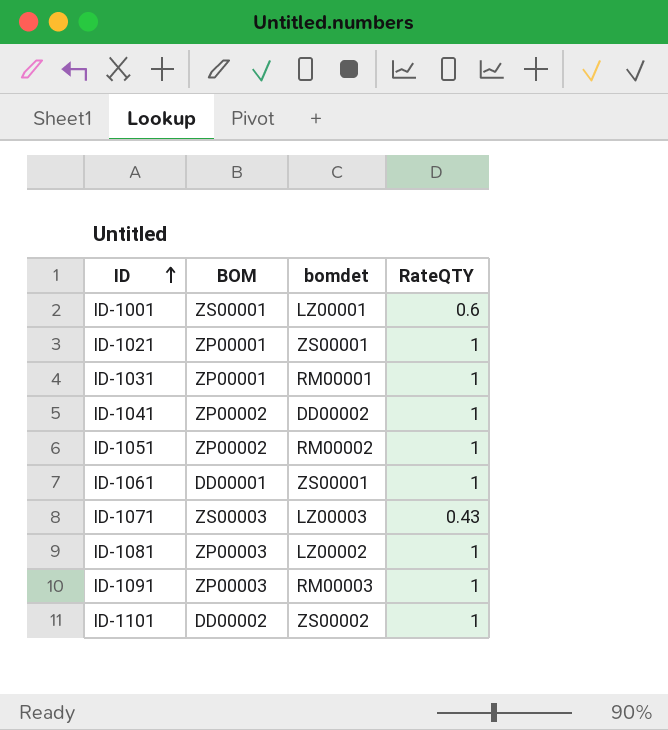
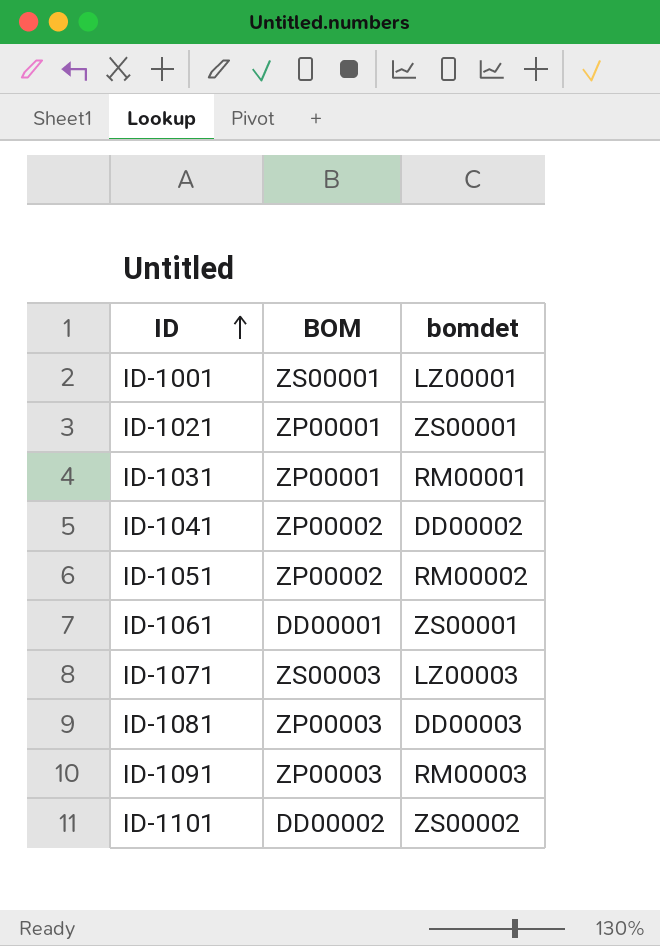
column RateQTY | position: 4 -> none
ID-1081 | bomdet: LZ00002 -> DD00003

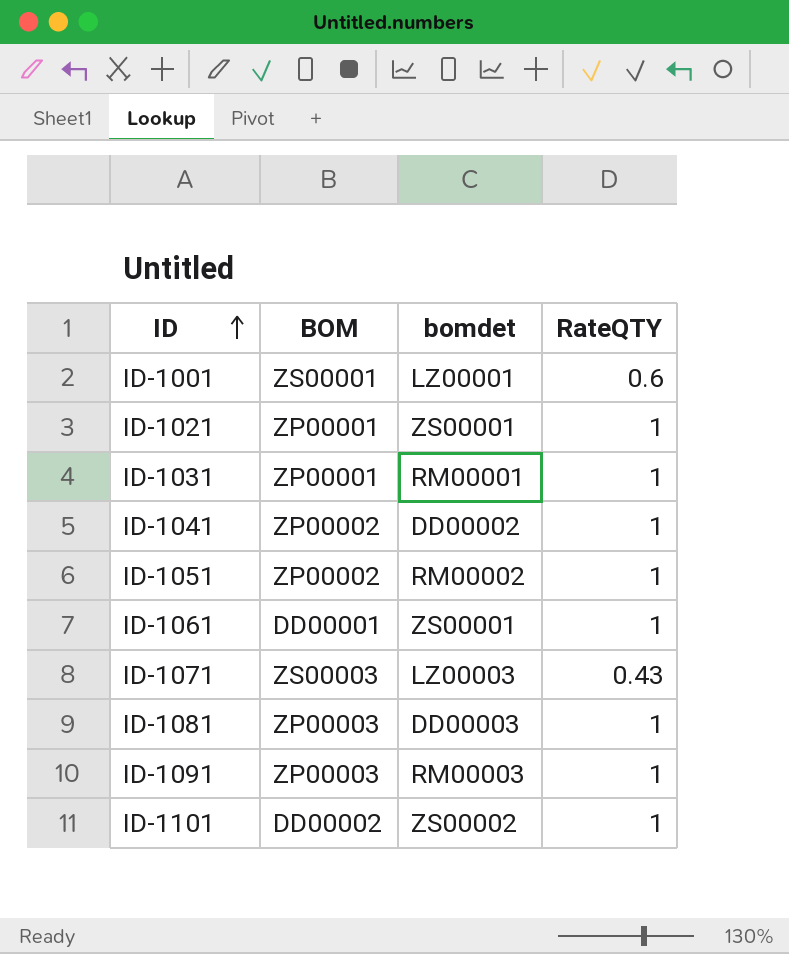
column RateQTY | position: none -> 4

